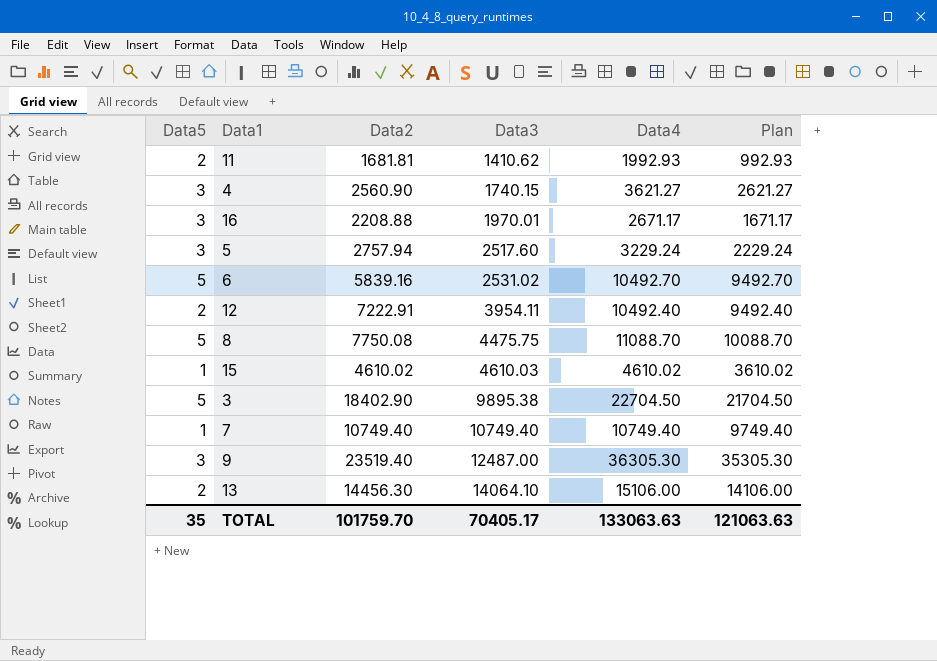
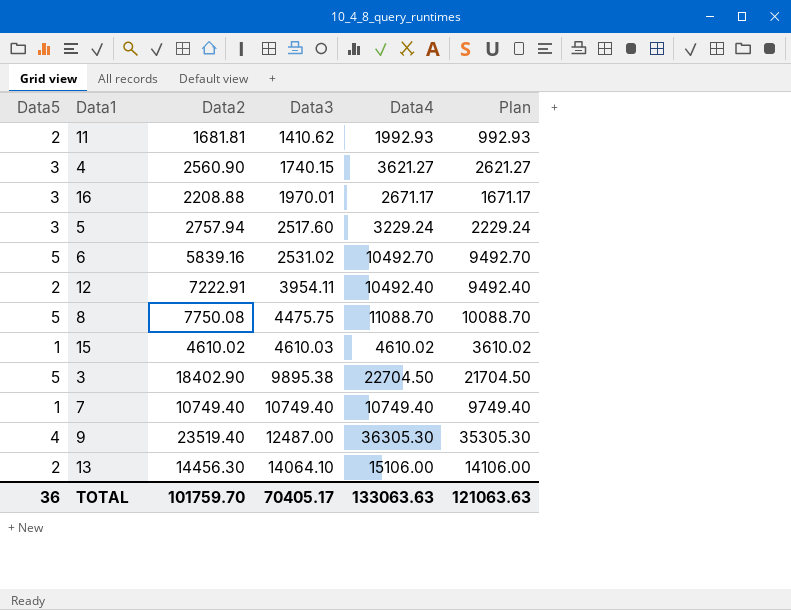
9 | Data5: 3 -> 4
TOTAL | Data5: 35 -> 36

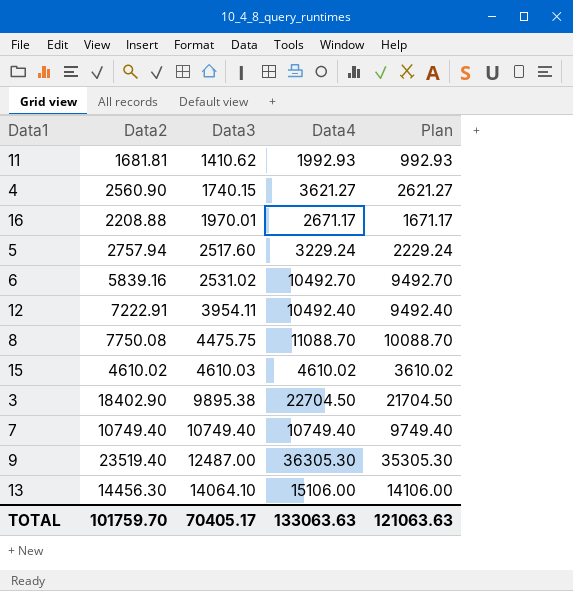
column Data5 | position: 1 -> none

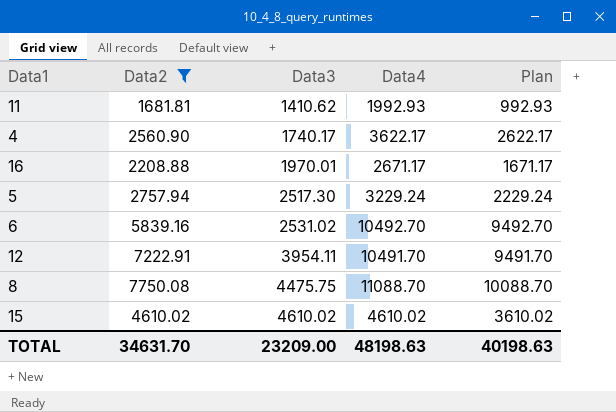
filter: none -> Data2 <= 7750.08
4 | Data3: 1740.15 -> 1740.17
4 | Data4: 3621.27 -> 3622.17
4 | Plan: 2621.27 -> 2622.17
5 | Data3: 2517.60 -> 2517.30
12 | Data4: 10492.40 -> 10491.70
12 | Plan: 9492.40 -> 9491.70
15 | Data3: 4610.03 -> 4610.02
TOTAL | Data2: 101759.70 -> 34631.70
TOTAL | Data3: 70405.17 -> 23209.00
TOTAL | Data4: 133063.63 -> 48198.63
TOTAL | Plan: 121063.63 -> 40198.63

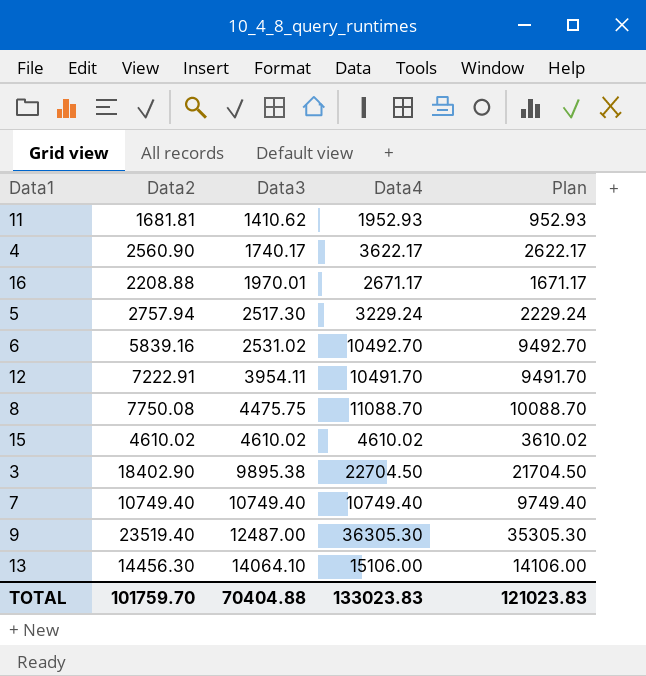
filter: Data2 <= 7750.08 -> none
11 | Data4: 1992.93 -> 1952.93
11 | Plan: 992.93 -> 952.93
TOTAL | Data2: 34631.70 -> 101759.70
TOTAL | Data3: 23209.00 -> 70404.88
TOTAL | Data4: 48198.63 -> 133023.83
TOTAL | Plan: 40198.63 -> 121023.83

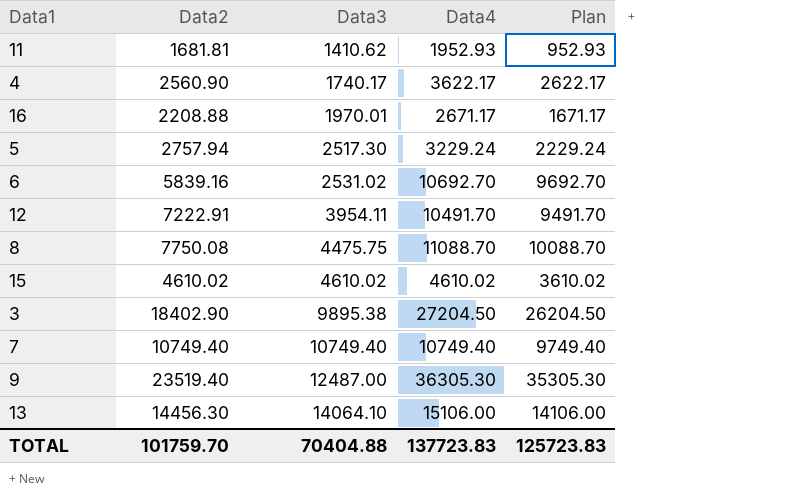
6 | Data4: 10492.70 -> 10692.70
6 | Plan: 9492.70 -> 9692.70
3 | Data4: 22704.50 -> 27204.50
3 | Plan: 21704.50 -> 26204.50
TOTAL | Data4: 133023.83 -> 137723.83
TOTAL | Plan: 121023.83 -> 125723.83

